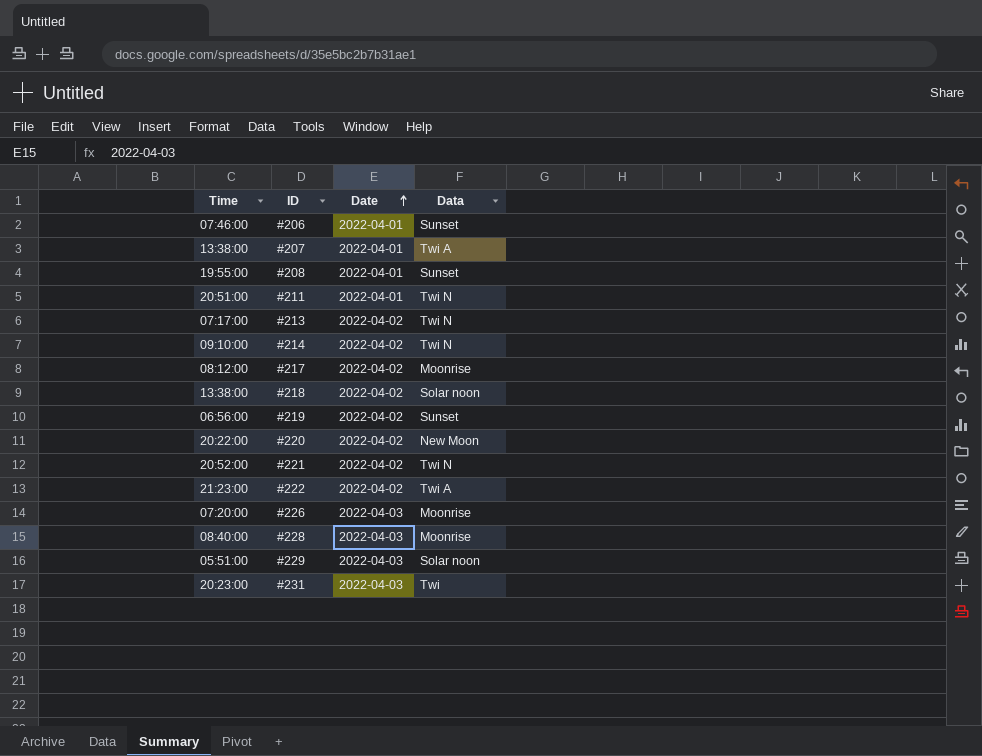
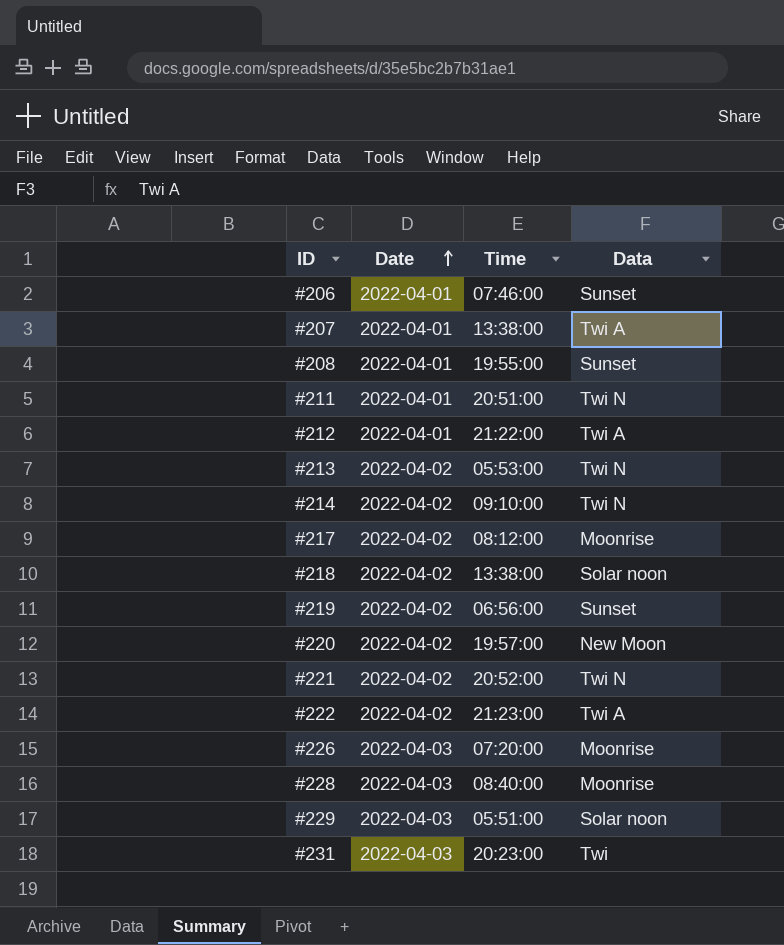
column Time | position: 1 -> 3
row #212: none -> 2022-04-01 | 21:22:00 | Twi A
#213 | Time: 07:17:00 -> 05:53:00
#220 | Time: 20:22:00 -> 19:57:00

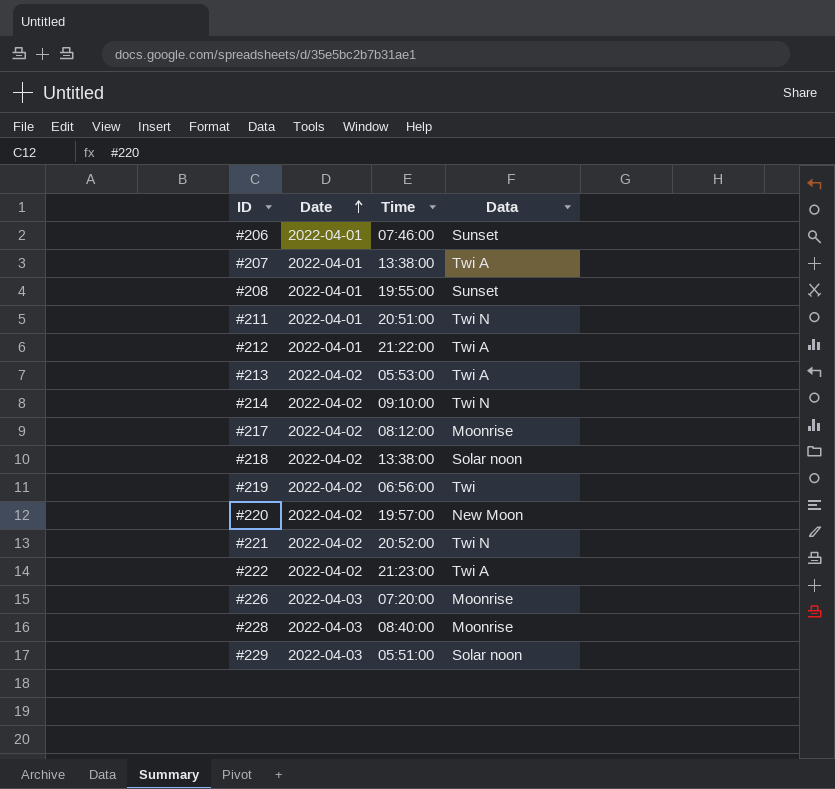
row #231: 2022-04-03 | 20:23:00 | Twi -> none
#213 | Data: Twi N -> Twi A
#219 | Data: Sunset -> Twi

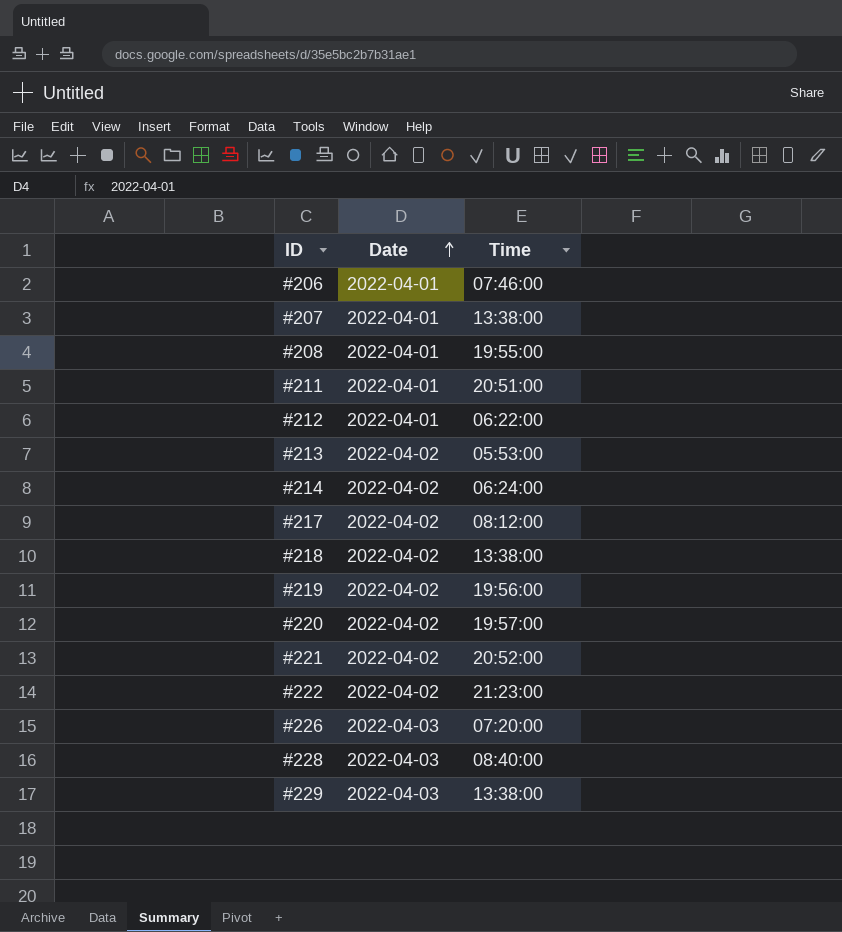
column Data | position: 4 -> none
#212 | Time: 21:22:00 -> 06:22:00
#214 | Time: 09:10:00 -> 06:24:00
#219 | Time: 06:56:00 -> 19:56:00
#229 | Time: 05:51:00 -> 13:38:00

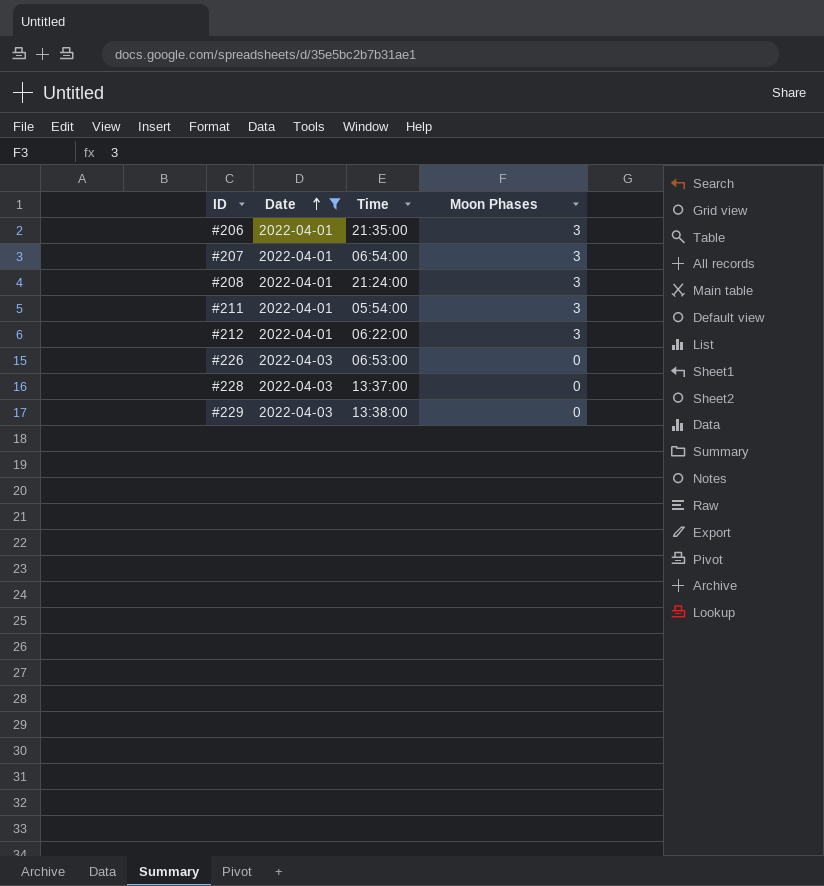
filter: none -> Date != 2022-04-02
column Moon Phases | position: none -> 4
#206 | Time: 07:46:00 -> 21:35:00
#207 | Time: 13:38:00 -> 06:54:00
#208 | Time: 19:55:00 -> 21:24:00
#211 | Time: 20:51:00 -> 05:54:00
#226 | Time: 07:20:00 -> 06:53:00
#228 | Time: 08:40:00 -> 13:37:00

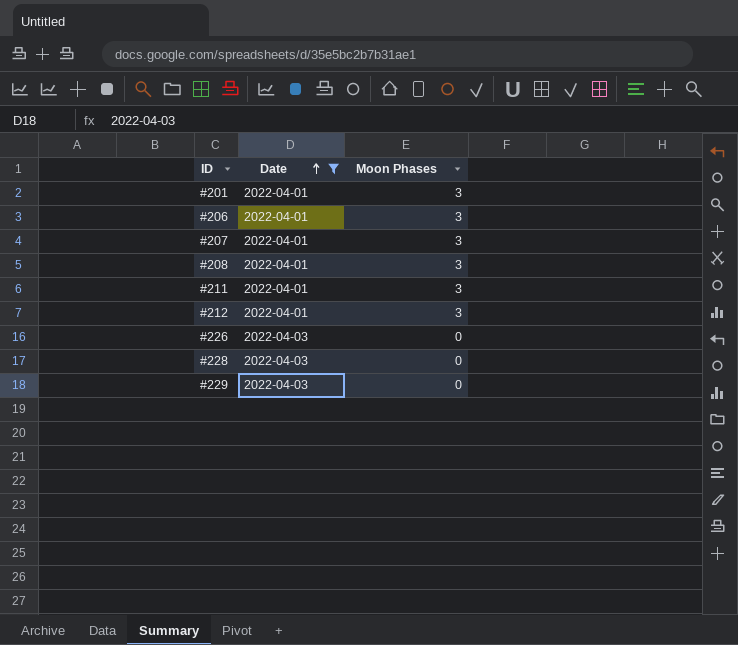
column Time | position: 3 -> none
row #201: none -> 2022-04-01 | 3

